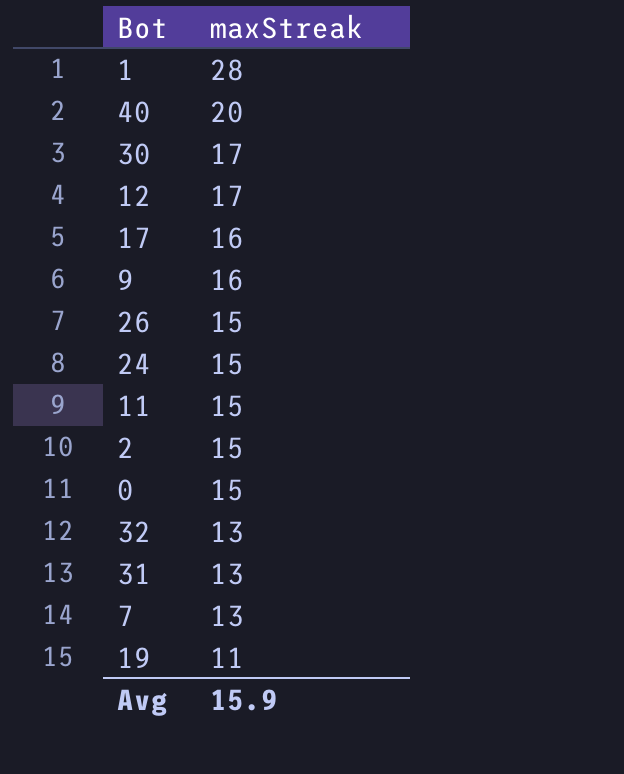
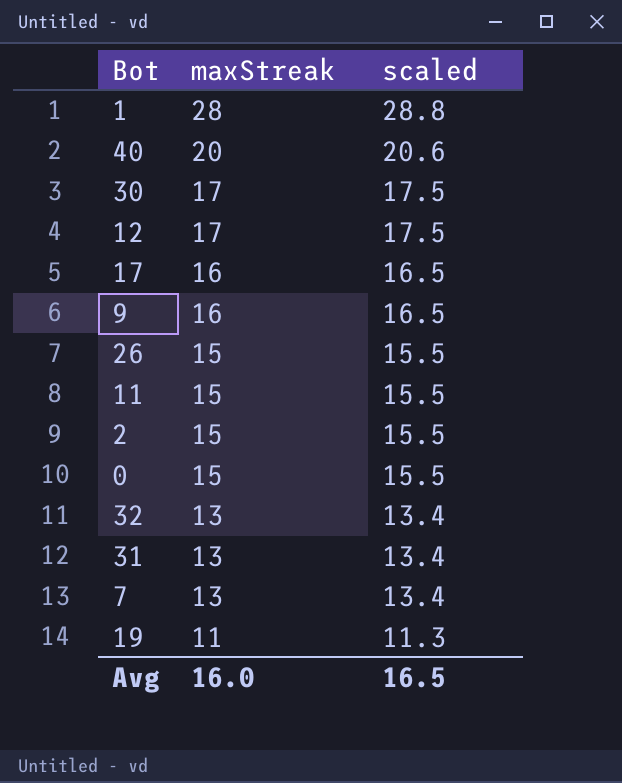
column scaled | formula: none -> [maxStreak] * 1.03
row 24: 15 -> none
Avg | maxStreak: 15.9 -> 16.0

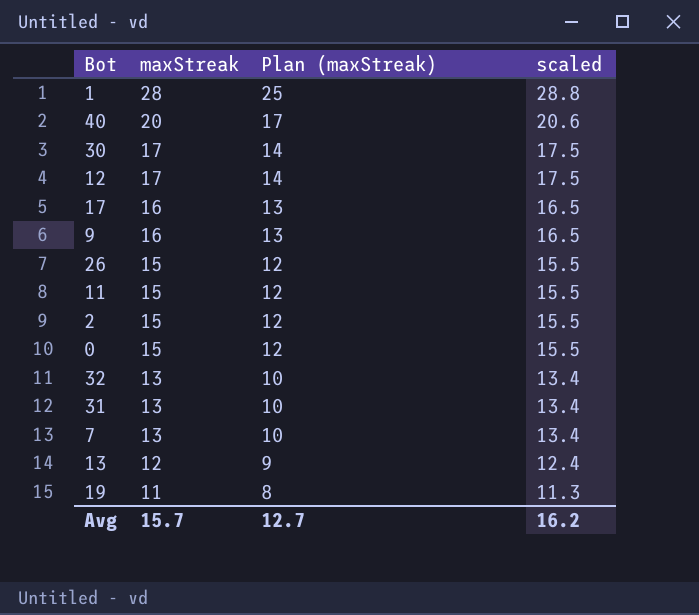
column Plan (maxStreak) | formula: none -> [maxStreak] - 3
row 13: none -> 12 | 9 | 12.4
Avg | maxStreak: 16.0 -> 15.7
Avg | scaled: 16.5 -> 16.2

